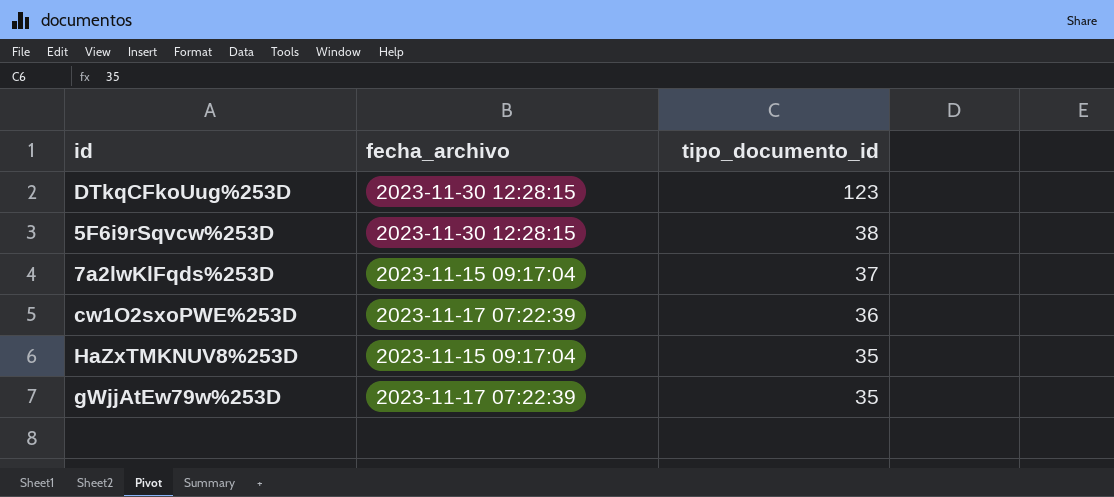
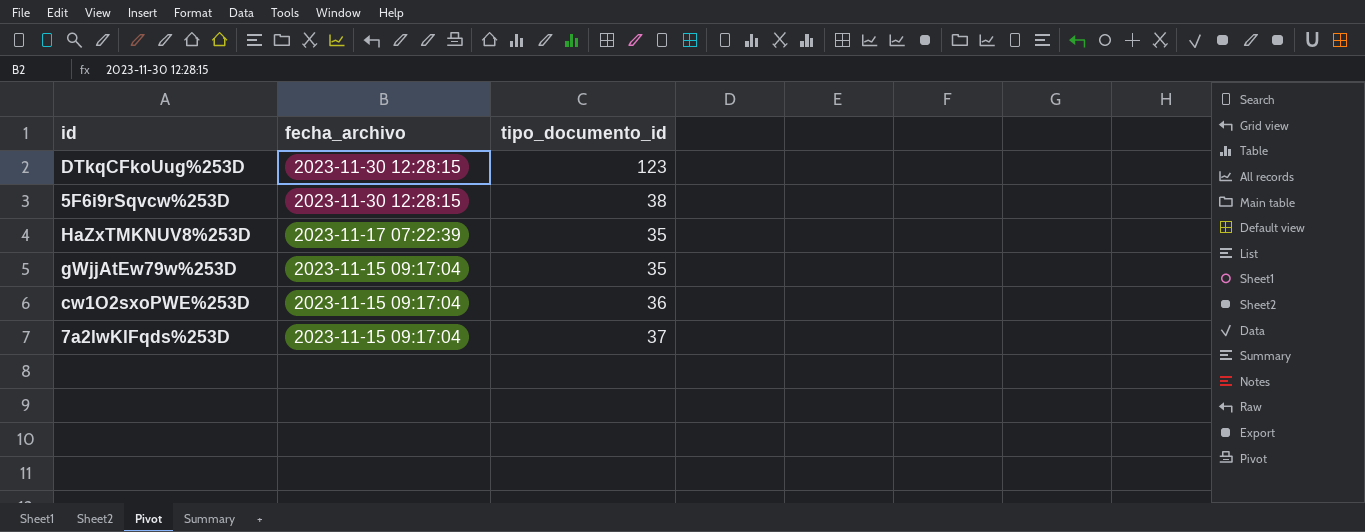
row order: tipo_documento_id descending -> fecha_archivo descending
HaZxTMKNUV8%253D | fecha_archivo: 2023-11-15 09:17:04 -> 2023-11-17 07:22:39
gWjjAtEw79w%253D | fecha_archivo: 2023-11-17 07:22:39 -> 2023-11-15 09:17:04
cw1O2sxoPWE%253D | fecha_archivo: 2023-11-17 07:22:39 -> 2023-11-15 09:17:04

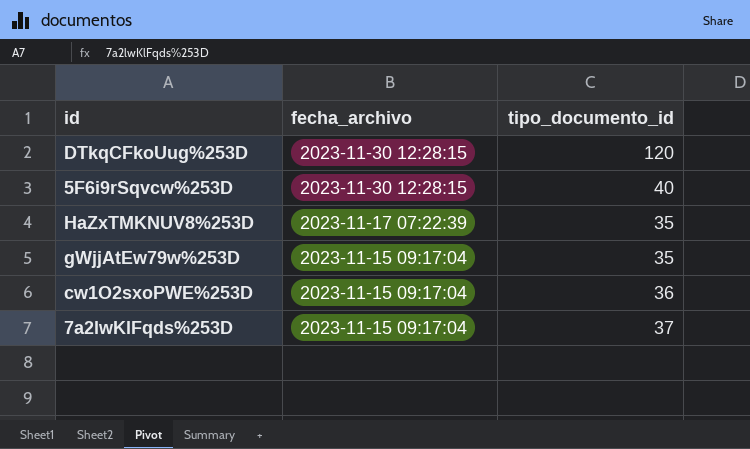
DTkqCFkoUug%253D | tipo_documento_id: 123 -> 120
5F6i9rSqvcw%253D | tipo_documento_id: 38 -> 40

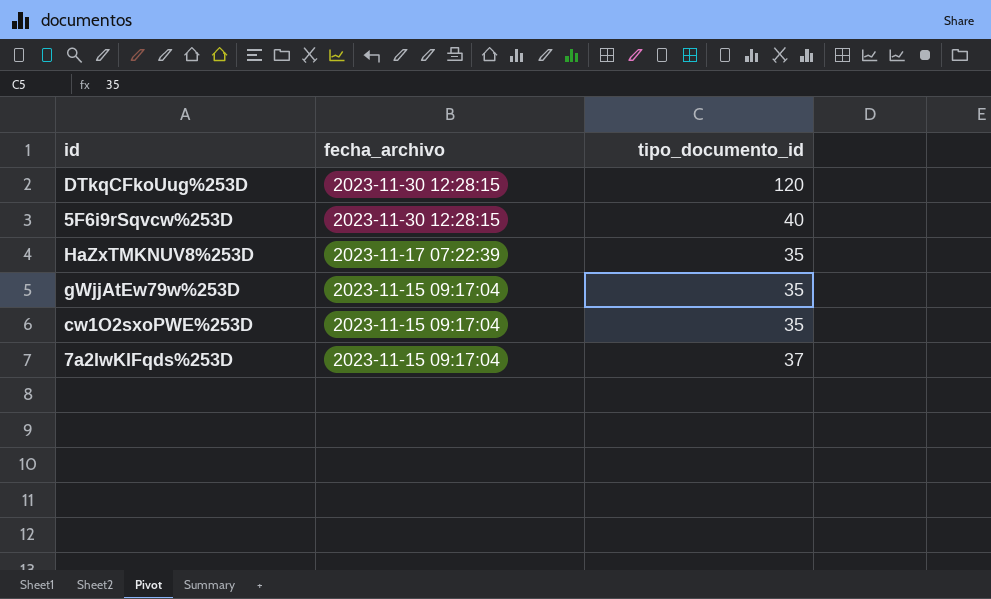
cw1O2sxoPWE%253D | tipo_documento_id: 36 -> 35

